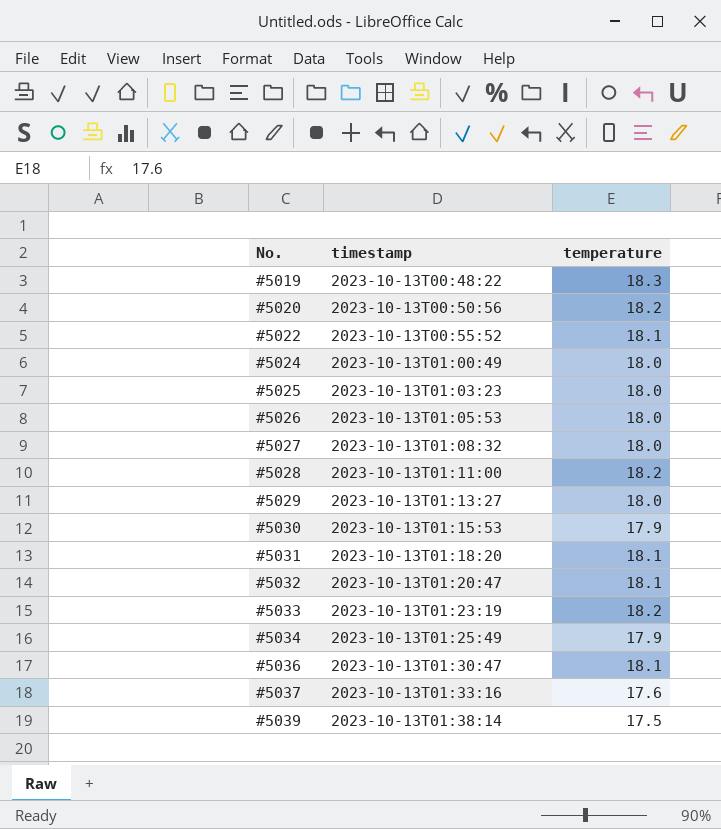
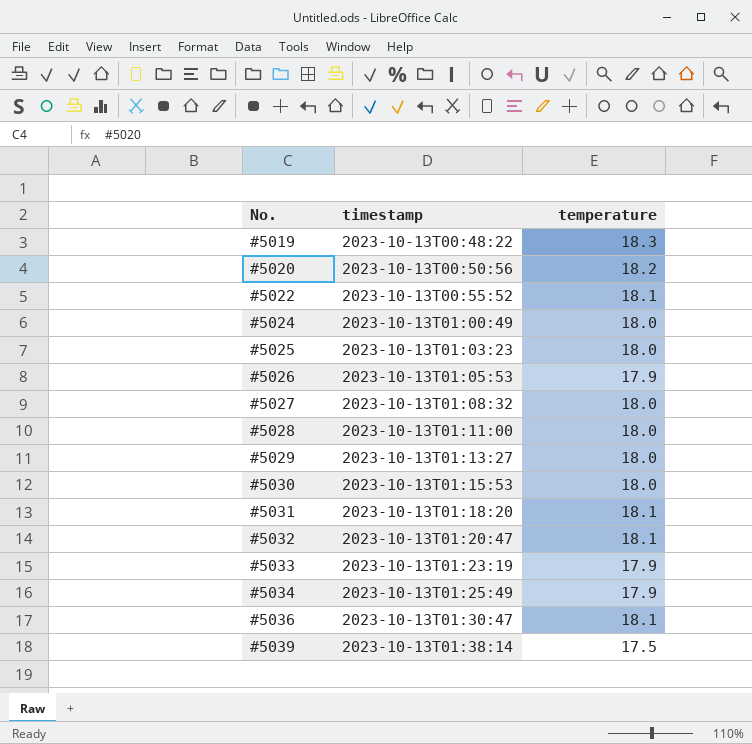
row #5037: 2023-10-13T01:33:16 | 17.6 -> none
#5026 | temperature: 18.0 -> 17.9
#5028 | temperature: 18.2 -> 18.0
#5030 | temperature: 17.9 -> 18.0
#5033 | temperature: 18.2 -> 17.9

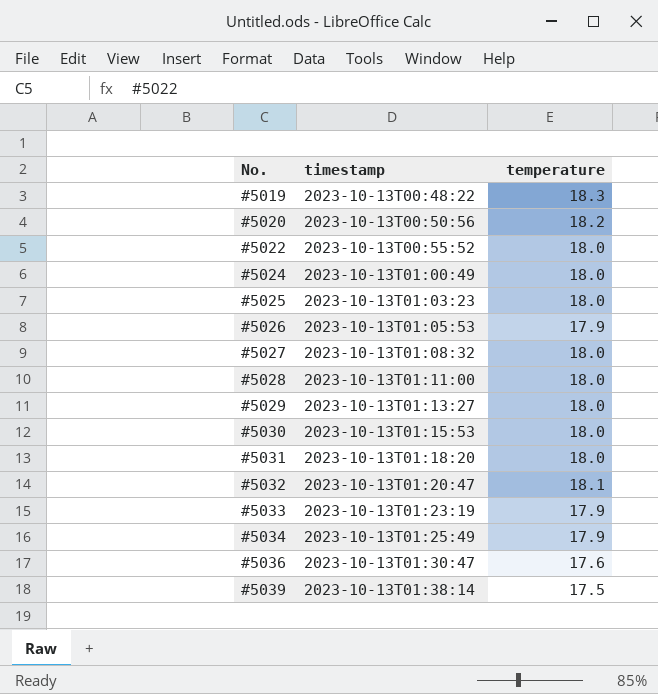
#5022 | temperature: 18.1 -> 18.0
#5031 | temperature: 18.1 -> 18.0
#5036 | temperature: 18.1 -> 17.6

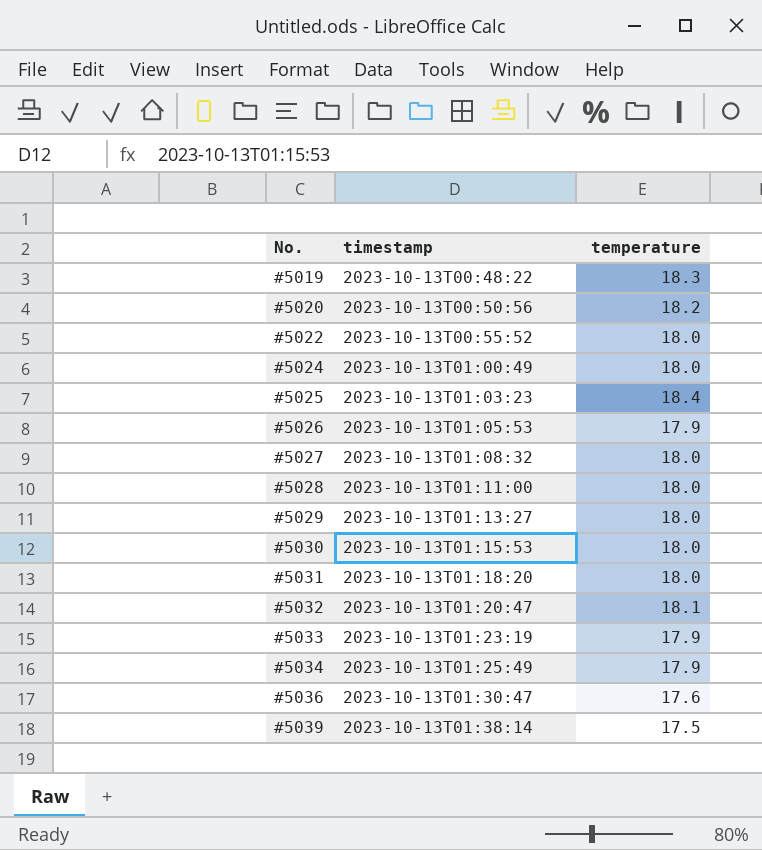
#5025 | temperature: 18.0 -> 18.4

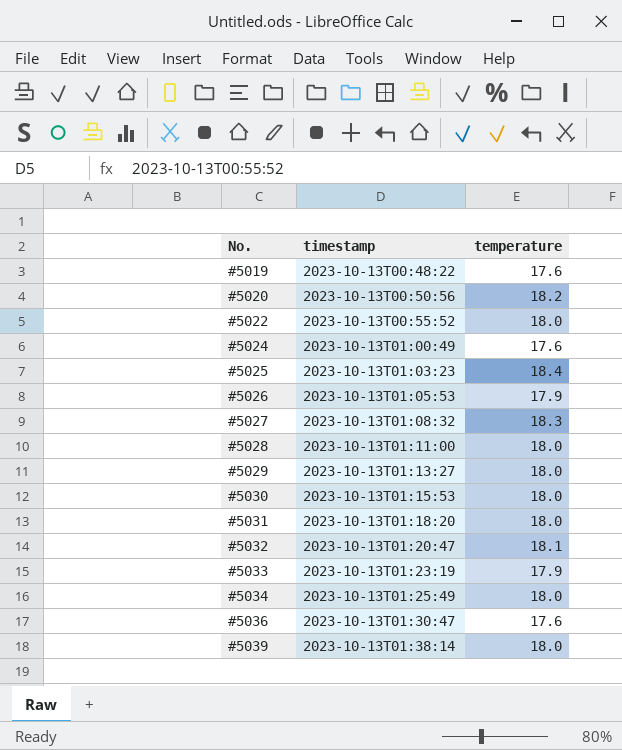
#5019 | temperature: 18.3 -> 17.6
#5024 | temperature: 18.0 -> 17.6
#5027 | temperature: 18.0 -> 18.3
#5034 | temperature: 17.9 -> 18.0
#5039 | temperature: 17.5 -> 18.0

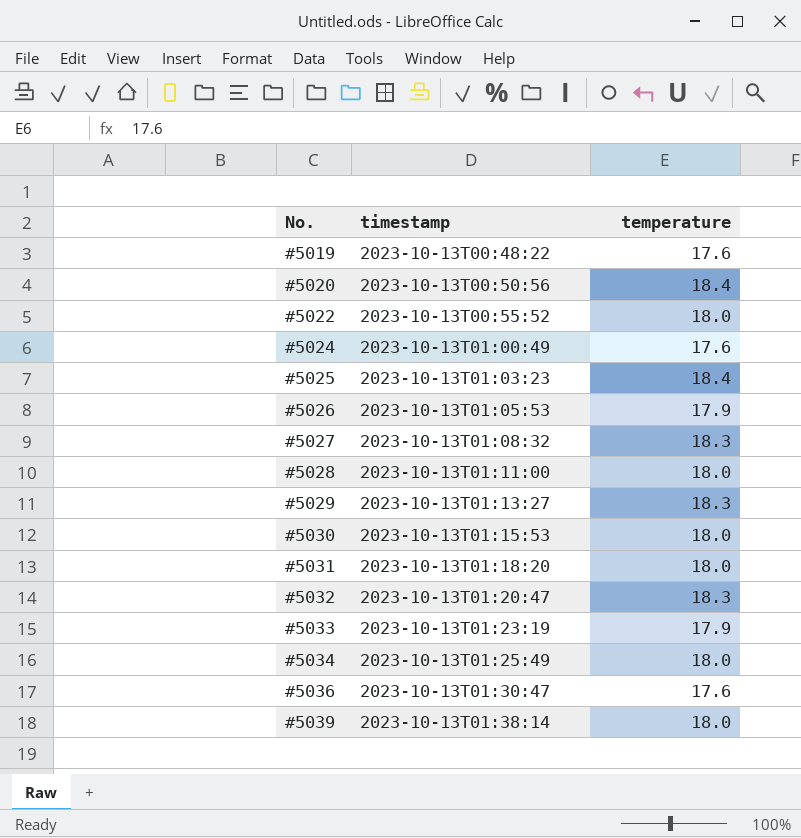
#5020 | temperature: 18.2 -> 18.4
#5029 | temperature: 18.0 -> 18.3
#5032 | temperature: 18.1 -> 18.3

